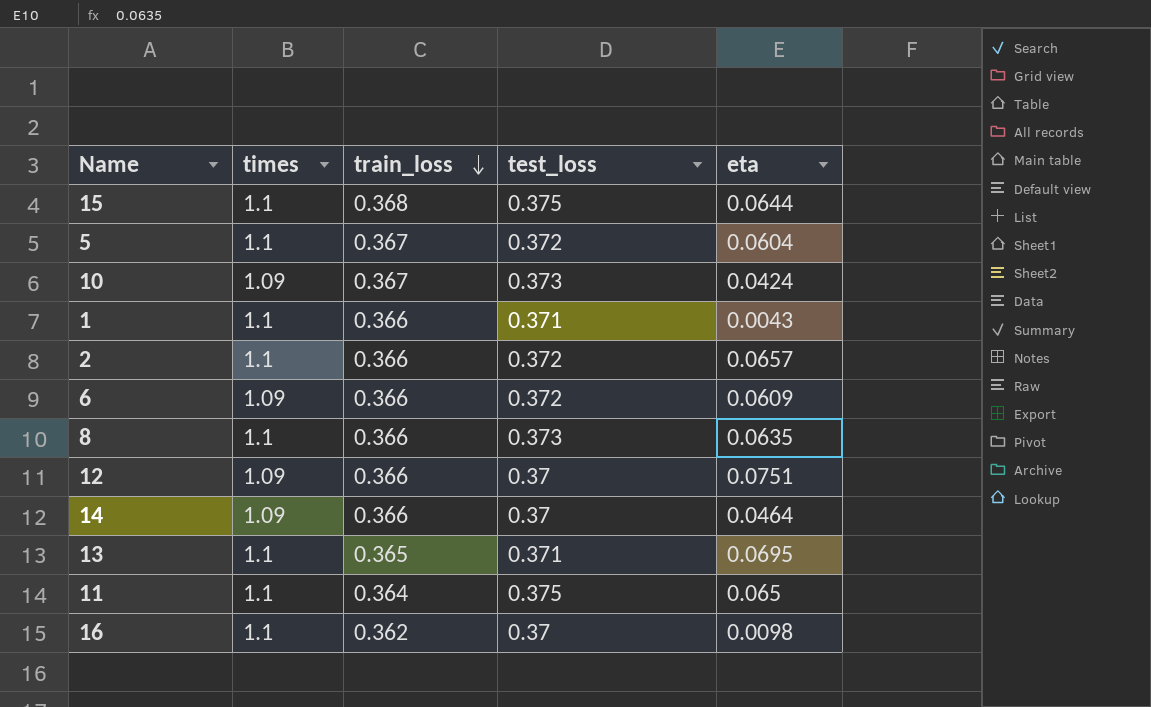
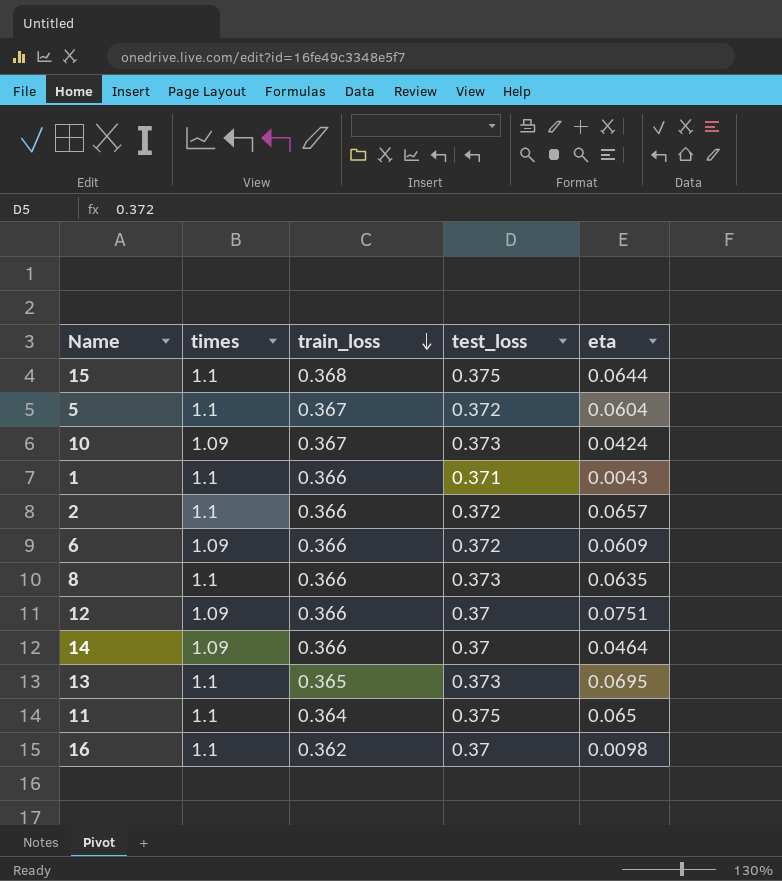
13 | test_loss: 0.371 -> 0.373

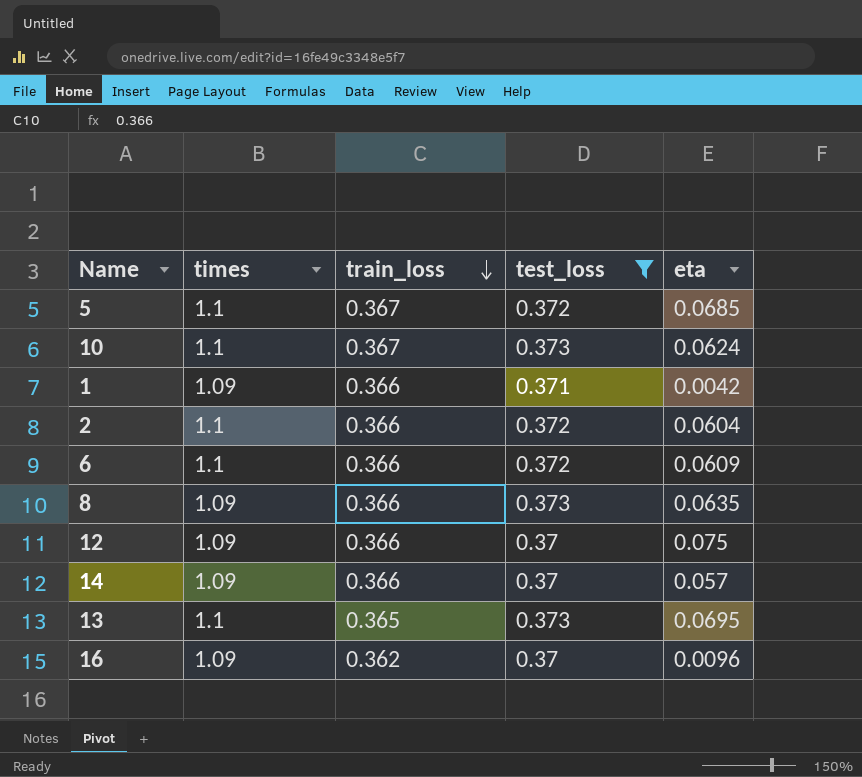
filter: none -> test_loss != 0.375
5 | eta: 0.0604 -> 0.0685
10 | times: 1.09 -> 1.1
10 | eta: 0.0424 -> 0.0624
1 | times: 1.1 -> 1.09
1 | eta: 0.0043 -> 0.0042
2 | eta: 0.0657 -> 0.0604
6 | times: 1.09 -> 1.1
8 | times: 1.1 -> 1.09
12 | eta: 0.0751 -> 0.075
14 | eta: 0.0464 -> 0.057
16 | times: 1.1 -> 1.09
16 | eta: 0.0098 -> 0.0096

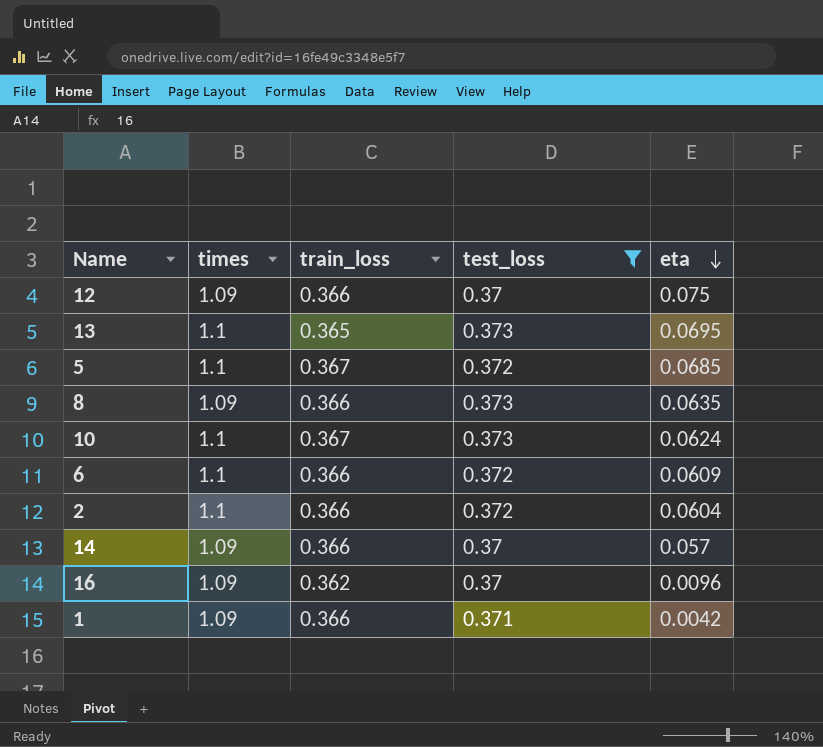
row order: train_loss descending -> eta descending

